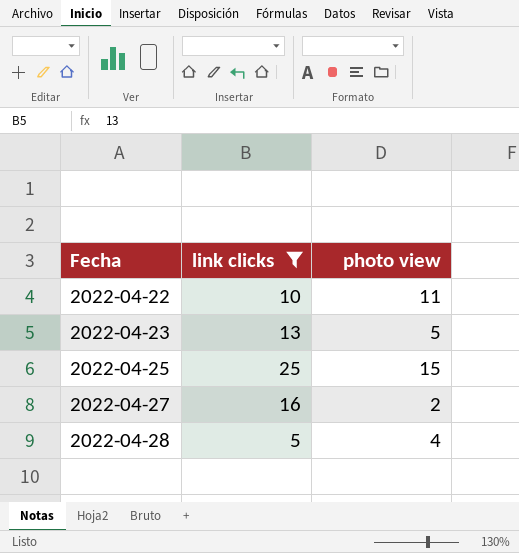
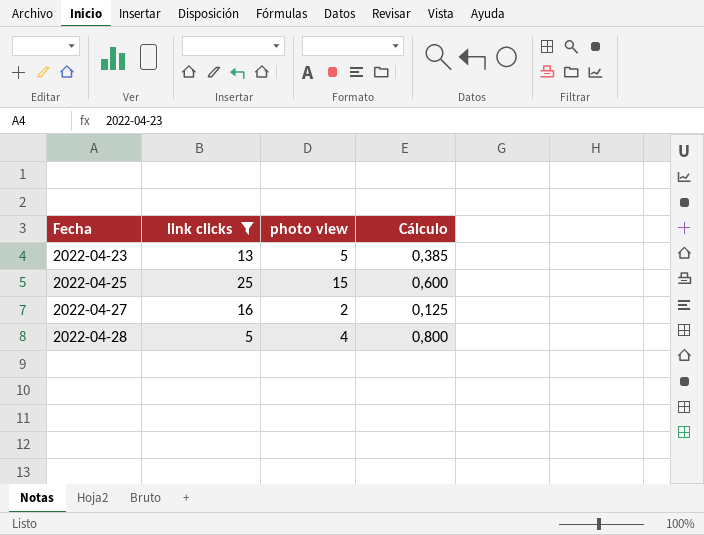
column Cálculo | formula: none -> [photo view] / [link clicks]
row 2022-04-22: 10 | 11 -> none

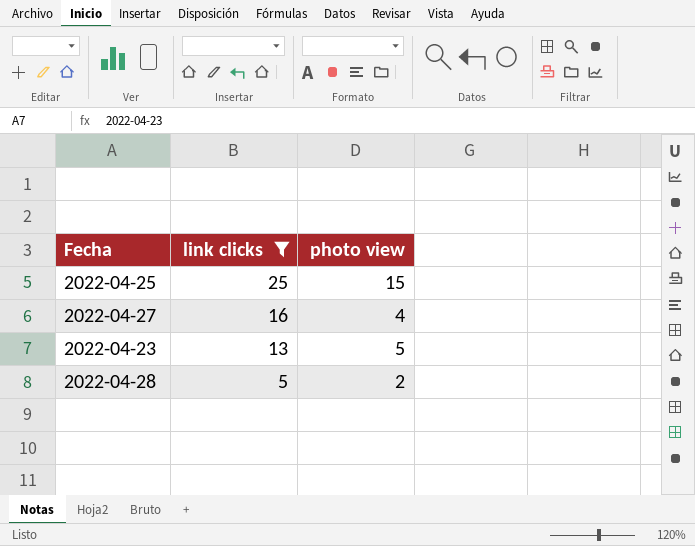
row order: Fecha ascending -> link clicks descending
column Cálculo | formula: [photo view] / [link clicks] -> none
2022-04-27 | photo view: 2 -> 4
2022-04-28 | photo view: 4 -> 2

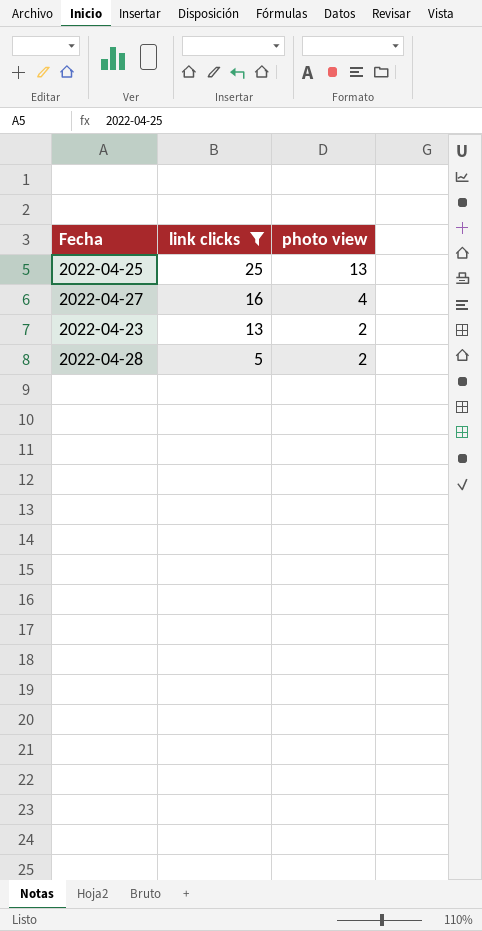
2022-04-25 | photo view: 15 -> 13
2022-04-23 | photo view: 5 -> 2

